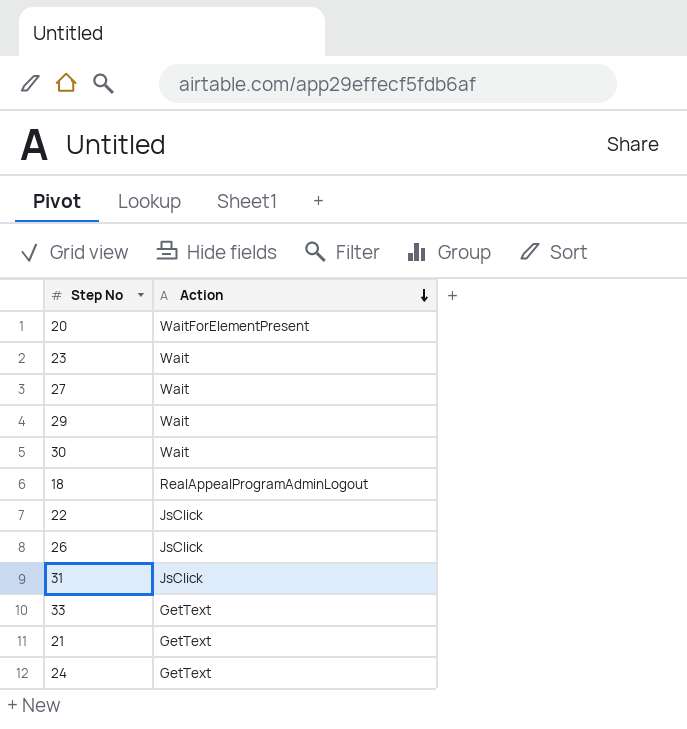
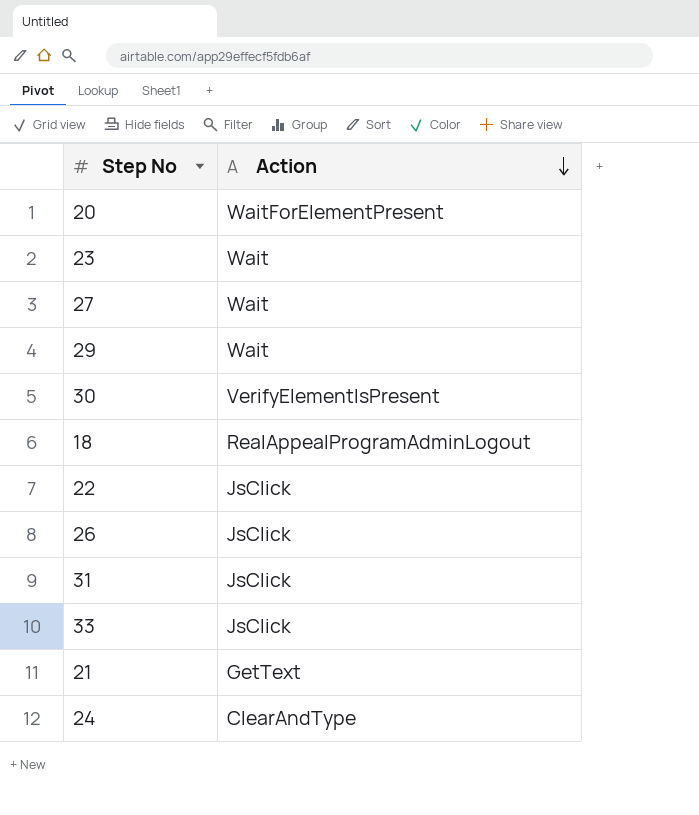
30 | Action: Wait -> VerifyElementIsPresent
33 | Action: GetText -> JsClick
24 | Action: GetText -> ClearAndType

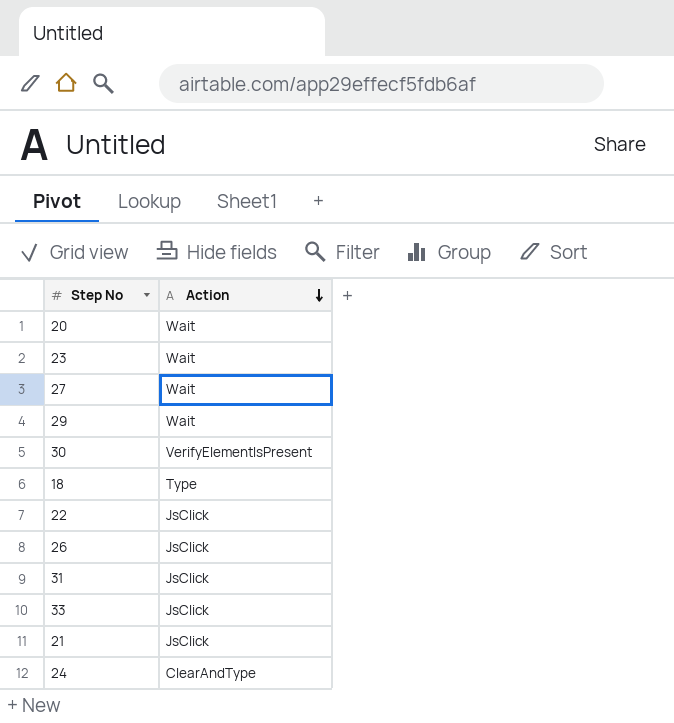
20 | Action: WaitForElementPresent -> Wait
18 | Action: RealAppealProgramAdminLogout -> Type
21 | Action: GetText -> JsClick

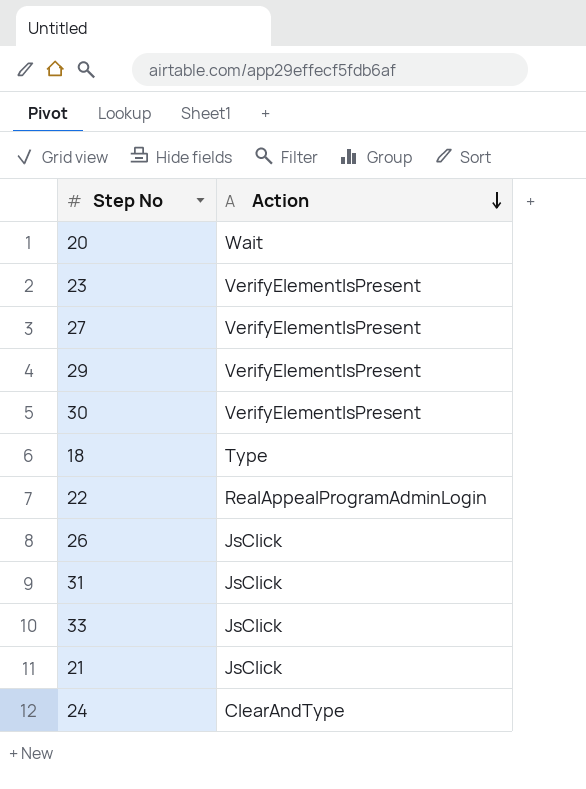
23 | Action: Wait -> VerifyElementIsPresent
27 | Action: Wait -> VerifyElementIsPresent
29 | Action: Wait -> VerifyElementIsPresent
22 | Action: JsClick -> RealAppealProgramAdminLogin

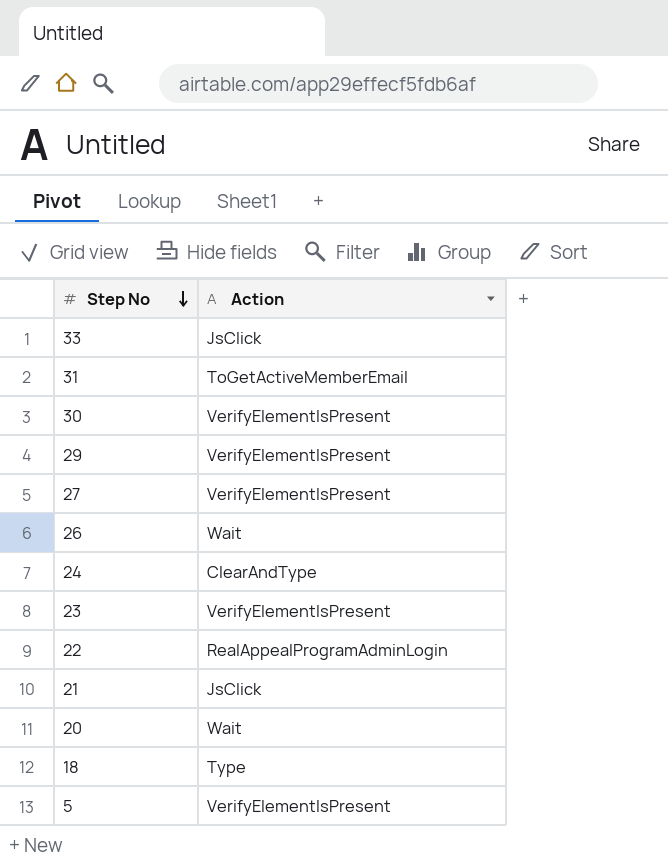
row order: Action descending -> Step No descending
31 | Action: JsClick -> ToGetActiveMemberEmail
26 | Action: JsClick -> Wait
row 5: none -> VerifyElementIsPresent

